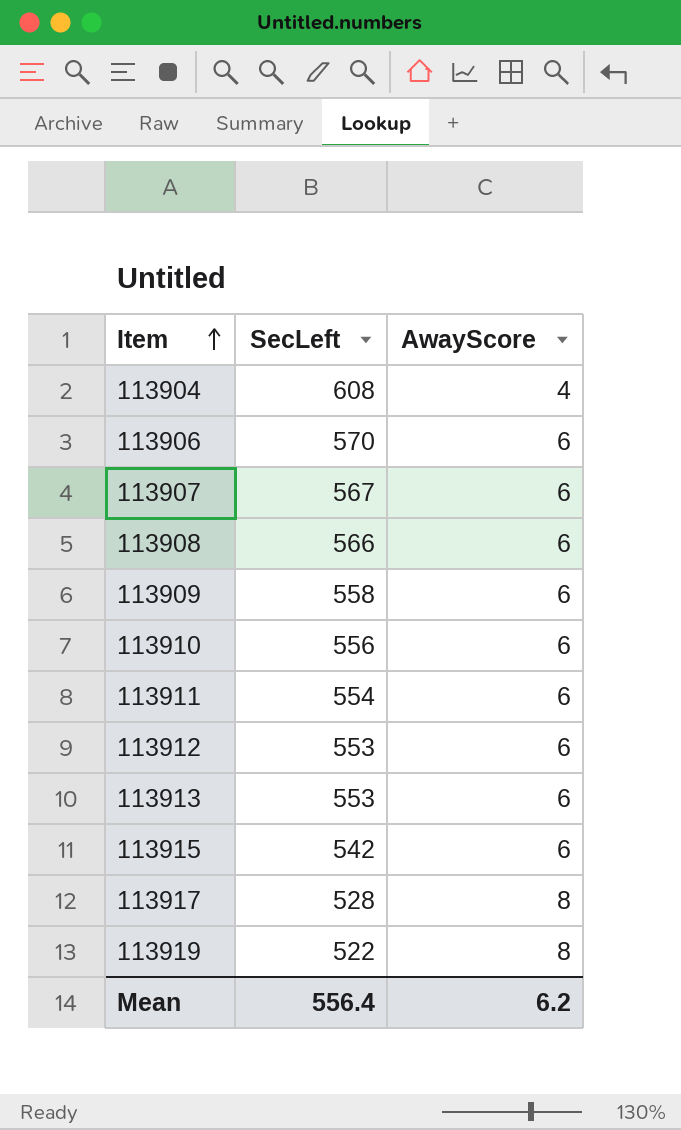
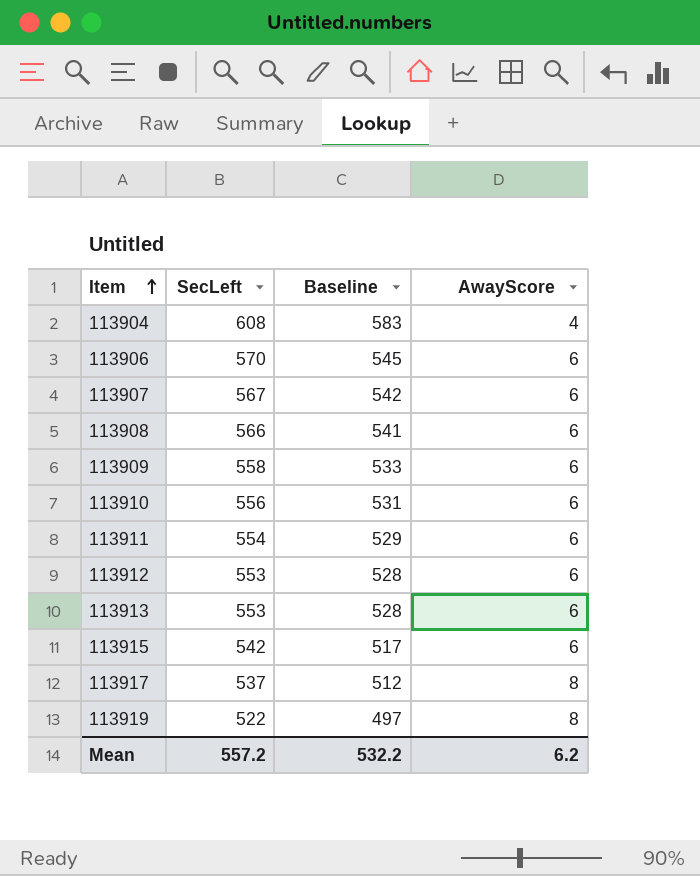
column Baseline | formula: none -> [SecLeft] - 25
113917 | SecLeft: 528 -> 537
Mean | SecLeft: 556.4 -> 557.2

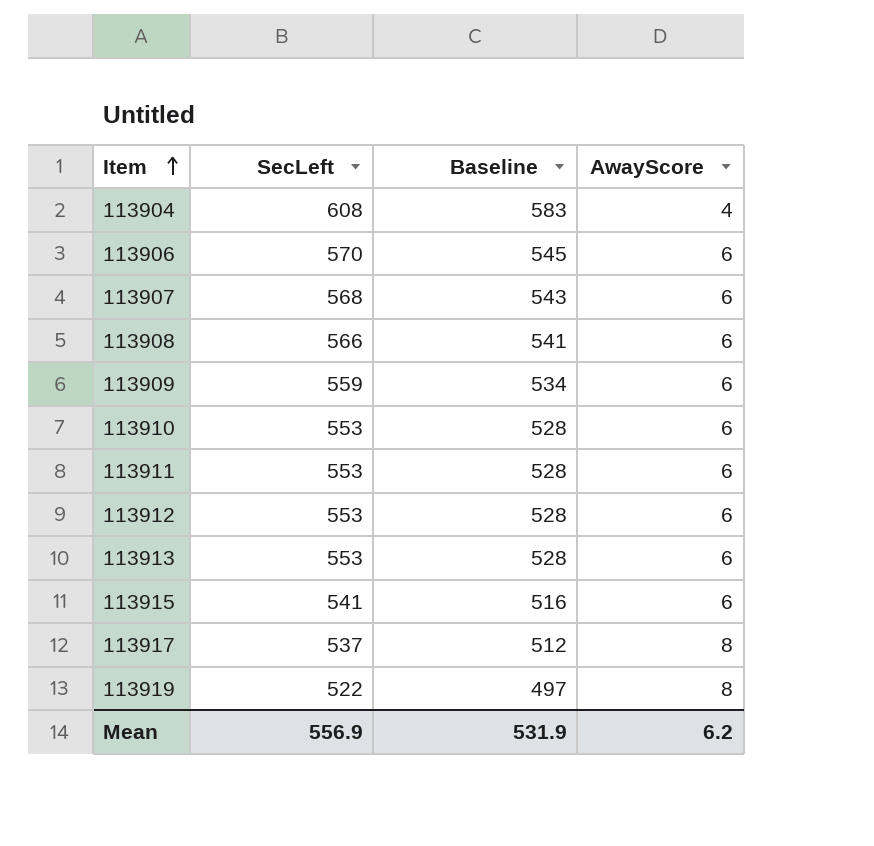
113907 | SecLeft: 567 -> 568
113907 | Baseline: 542 -> 543
113909 | SecLeft: 558 -> 559
113909 | Baseline: 533 -> 534
113910 | SecLeft: 556 -> 553
113910 | Baseline: 531 -> 528
113911 | SecLeft: 554 -> 553
113911 | Baseline: 529 -> 528
113915 | SecLeft: 542 -> 541
113915 | Baseline: 517 -> 516
Mean | SecLeft: 557.2 -> 556.9
Mean | Baseline: 532.2 -> 531.9

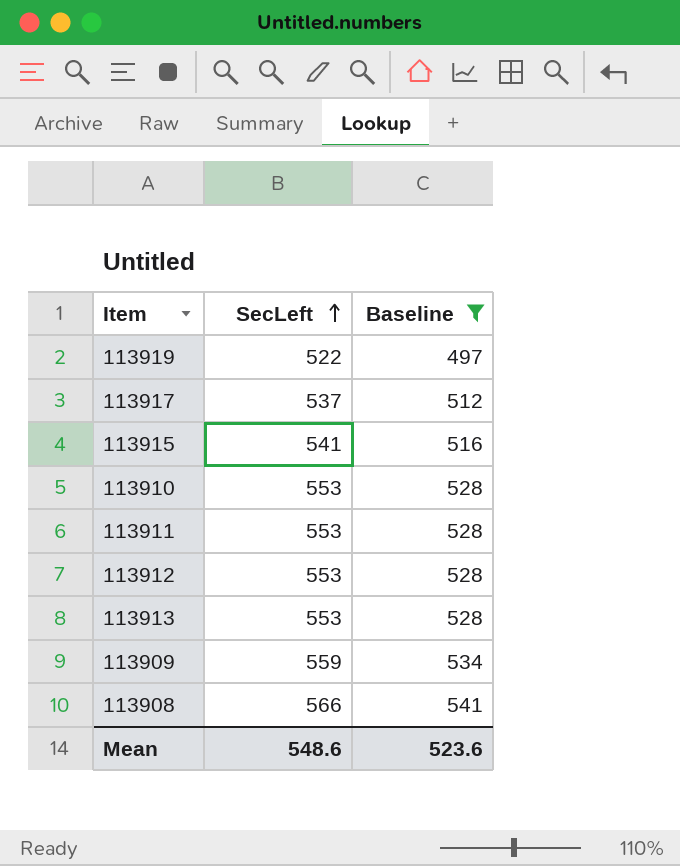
filter: none -> Baseline <= 541
row order: Item ascending -> SecLeft ascending
column AwayScore | position: 4 -> none
Mean | SecLeft: 556.9 -> 548.6
Mean | Baseline: 531.9 -> 523.6

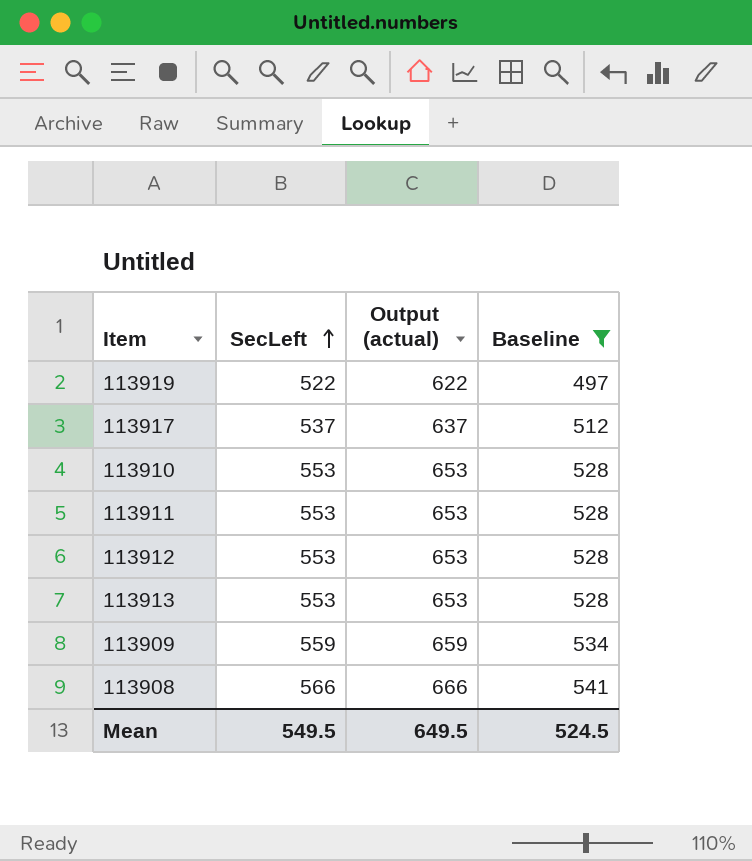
column Output (actual) | formula: none -> [SecLeft] + 100
row 113915: 541 | 516 -> none
Mean | SecLeft: 548.6 -> 549.5
Mean | Baseline: 523.6 -> 524.5

